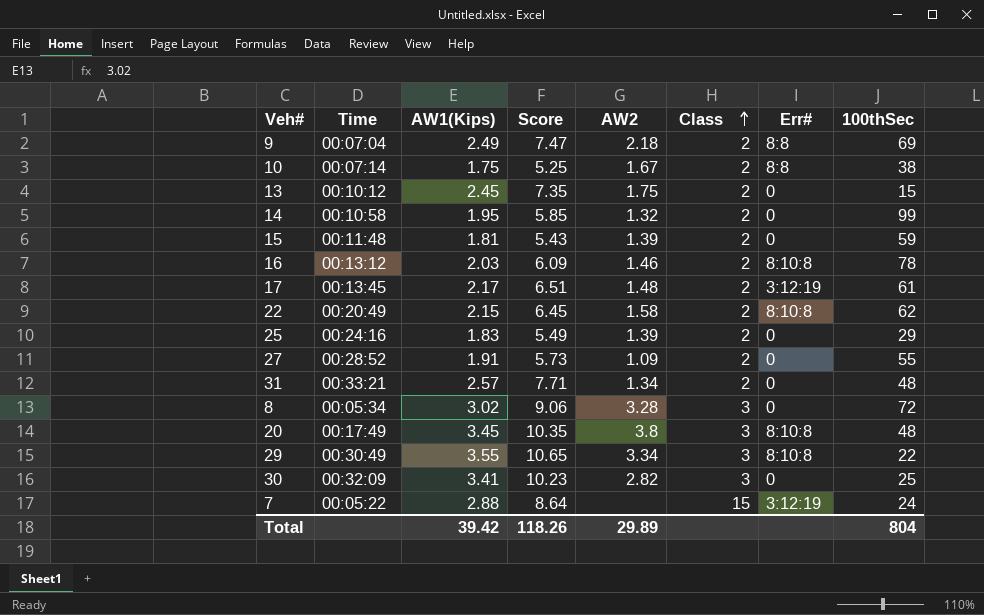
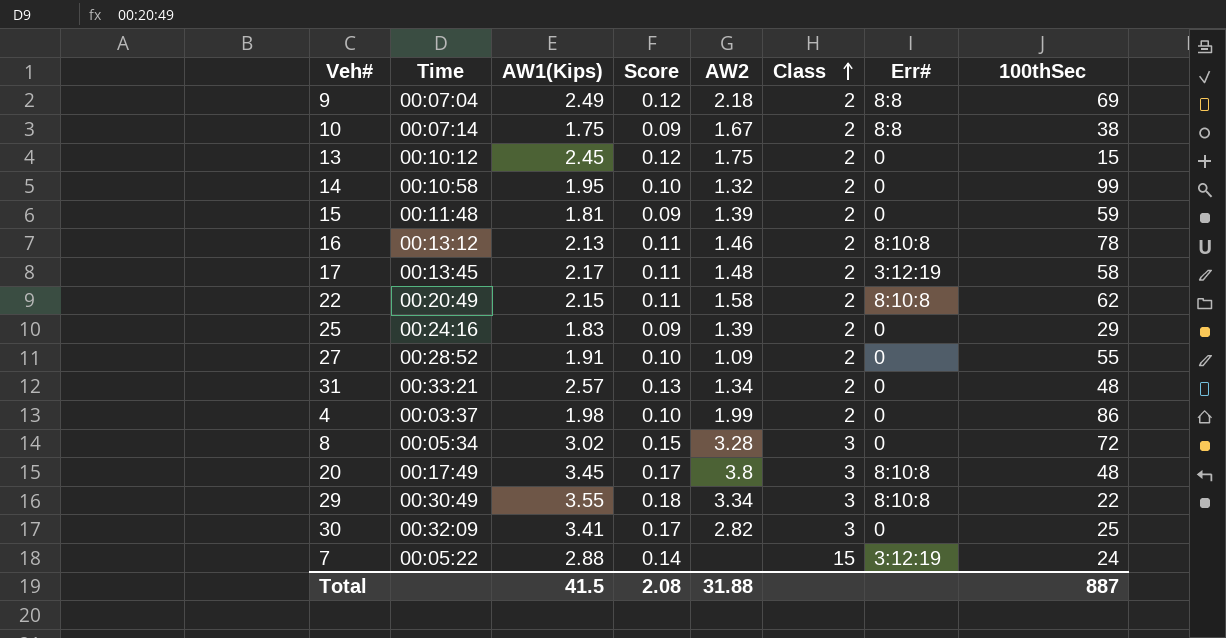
column Score | formula: [AW1(Kips)] * 3 -> [AW1(Kips)] * 0.05
16 | AW1(Kips): 2.03 -> 2.13
17 | 100thSec: 61 -> 58
row 4: none -> 00:03:37 | 1.98 | 0.10 | 1.99 | 2 | 0 | 86
Total | AW1(Kips): 39.42 -> 41.5
Total | Score: 118.26 -> 2.08
Total | AW2: 29.89 -> 31.88
Total | 100thSec: 804 -> 887

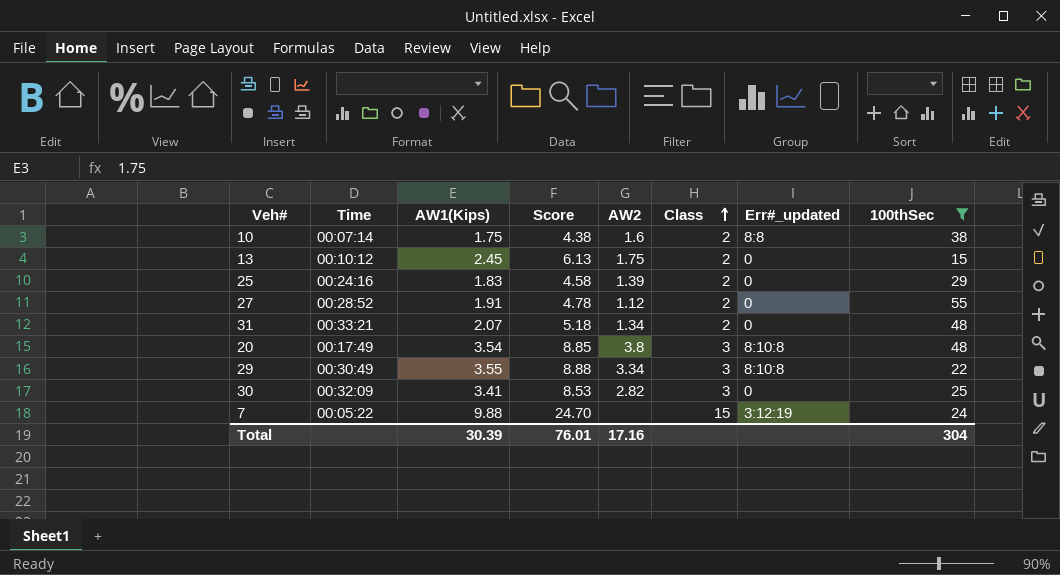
filter: none -> 100thSec <= 55
column Score | formula: [AW1(Kips)] * 0.05 -> [AW1(Kips)] * 2.5
column name: Err# -> Err#_updated
10 | AW2: 1.67 -> 1.6
27 | AW2: 1.09 -> 1.12
31 | AW1(Kips): 2.57 -> 2.07
20 | AW1(Kips): 3.45 -> 3.54
7 | AW1(Kips): 2.88 -> 9.88
Total | AW1(Kips): 41.5 -> 30.39
Total | Score: 2.08 -> 76.01
Total | AW2: 31.88 -> 17.16
Total | 100thSec: 887 -> 304

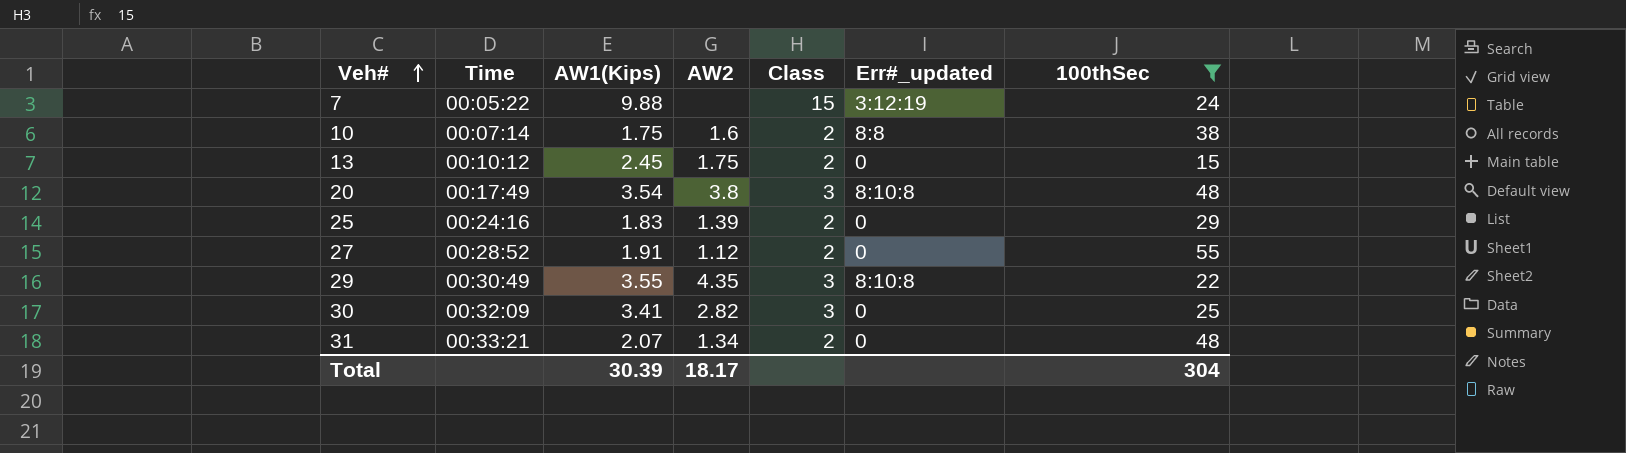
row order: Class ascending -> Veh# ascending
column Score | formula: [AW1(Kips)] * 2.5 -> none
29 | AW2: 3.34 -> 4.35
Total | AW2: 17.16 -> 18.17

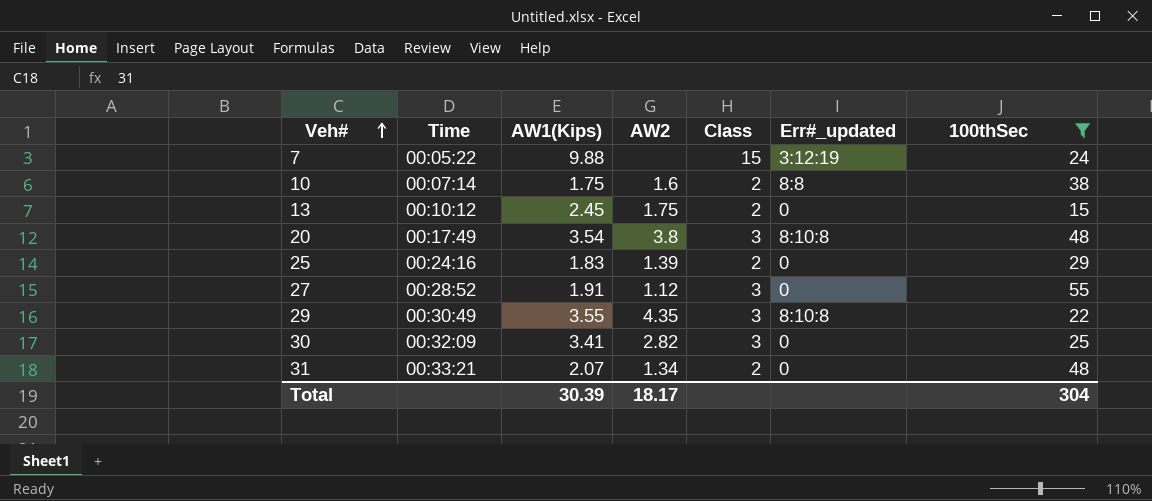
27 | Class: 2 -> 3

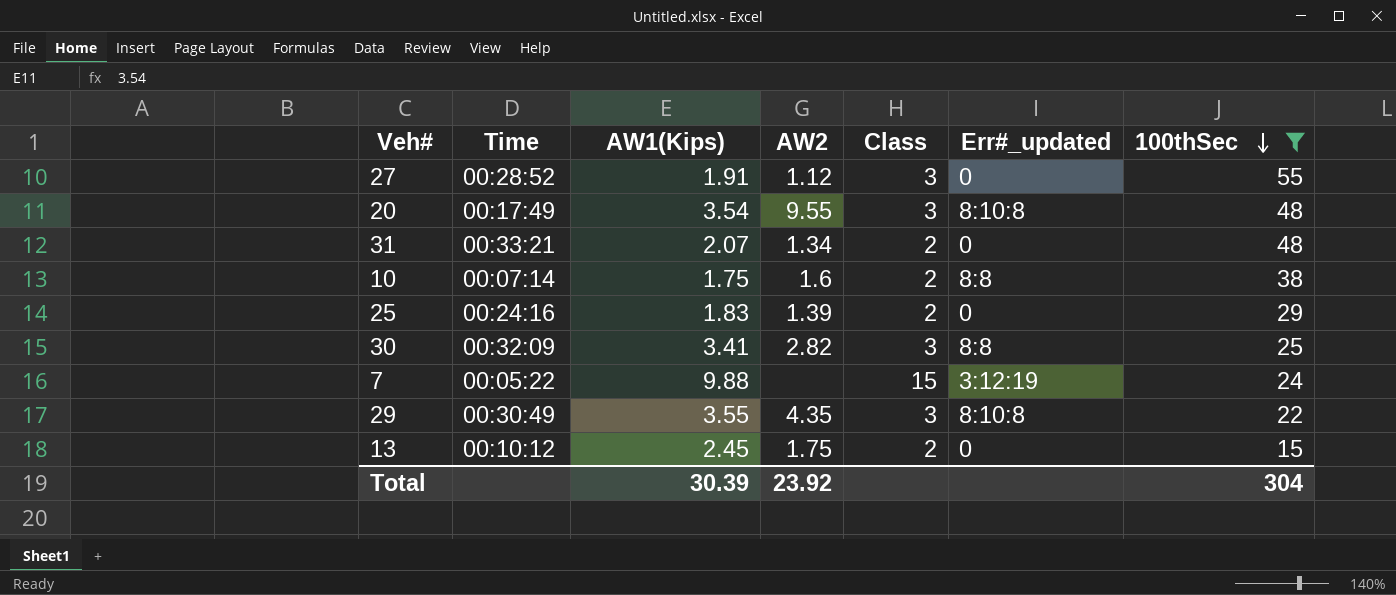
row order: Veh# ascending -> 100thSec descending
20 | AW2: 3.8 -> 9.55
30 | Err#_updated: 0 -> 8:8
Total | AW2: 18.17 -> 23.92

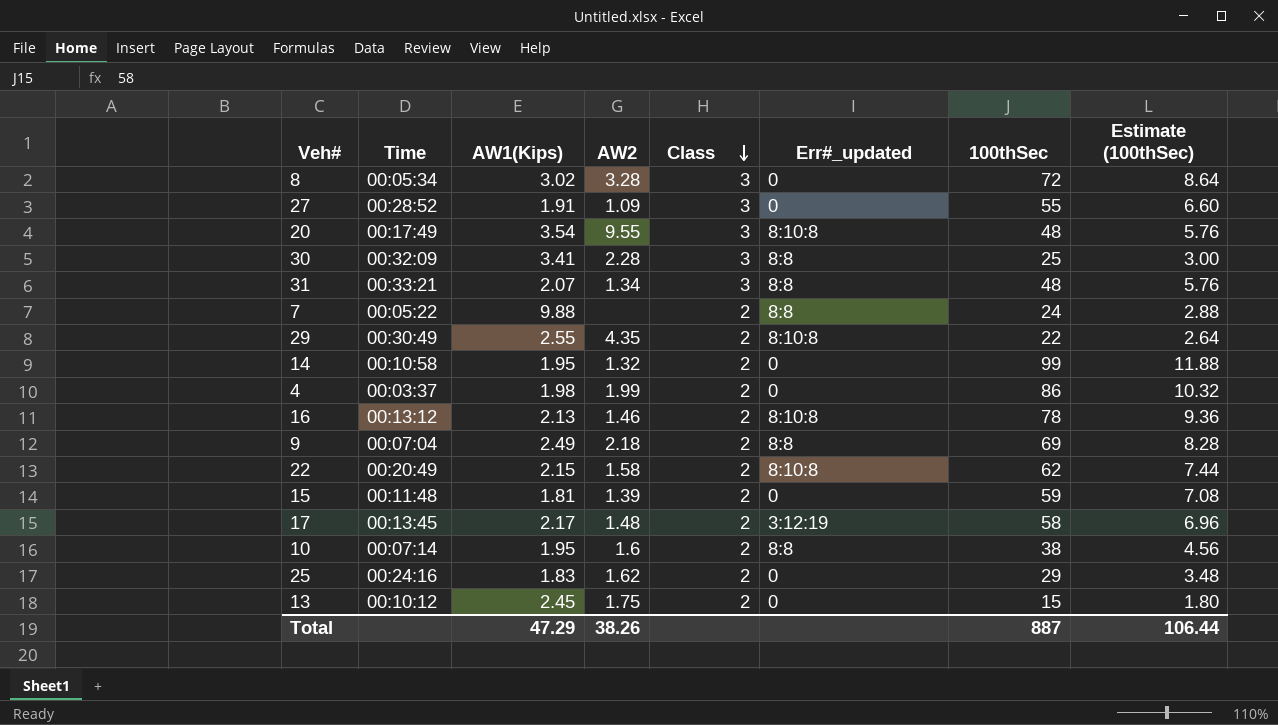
filter: 100thSec <= 55 -> none
row order: 100thSec descending -> Class descending
column Estimate (100thSec) | formula: none -> [100thSec] * 0.12
27 | AW2: 1.12 -> 1.09
30 | AW2: 2.82 -> 2.28
31 | Class: 2 -> 3
31 | Err#_updated: 0 -> 8:8
7 | Class: 15 -> 2
7 | Err#_updated: 3:12:19 -> 8:8
29 | AW1(Kips): 3.55 -> 2.55
29 | Class: 3 -> 2
10 | AW1(Kips): 1.75 -> 1.95
25 | AW2: 1.39 -> 1.62
Total | AW1(Kips): 30.39 -> 47.29
Total | AW2: 23.92 -> 38.26
Total | 100thSec: 304 -> 887

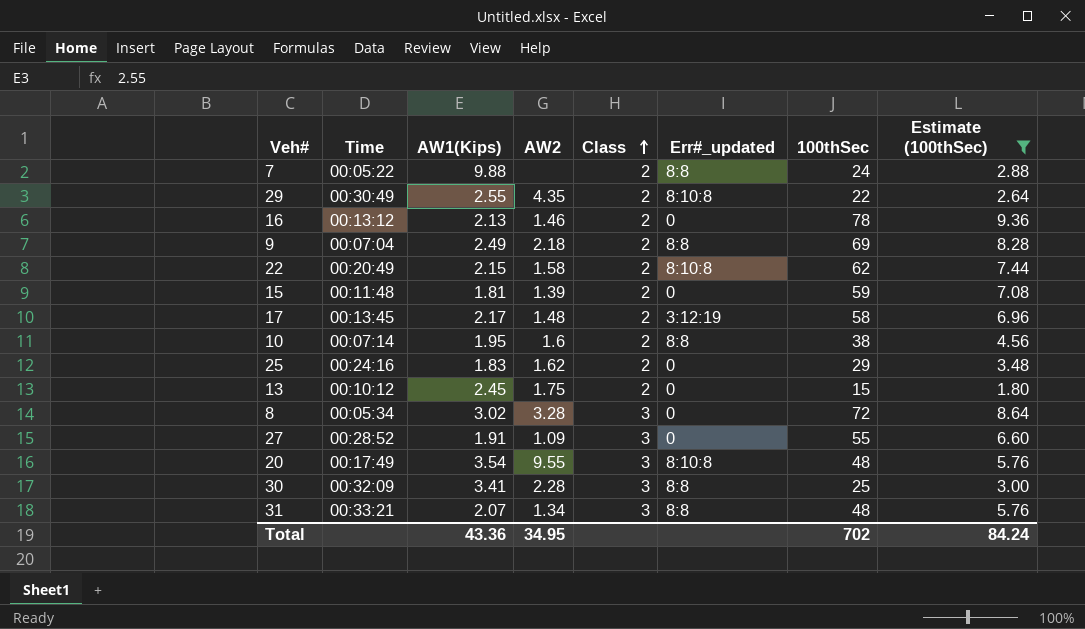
filter: none -> Estimate (100thSec) <= 9.36
row order: Class descending -> Class ascending
16 | Err#_updated: 8:10:8 -> 0
Total | AW1(Kips): 47.29 -> 43.36
Total | AW2: 38.26 -> 34.95
Total | 100thSec: 887 -> 702
Total | Estimate (100thSec): 106.44 -> 84.24

